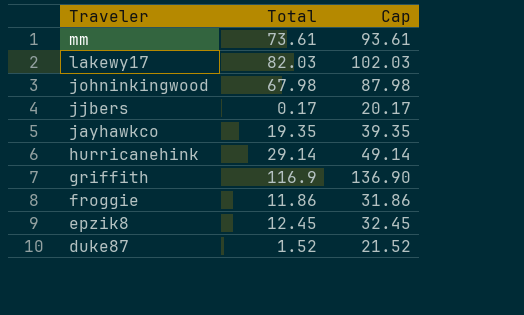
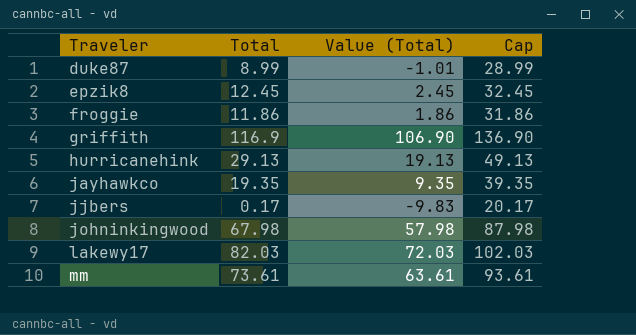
row order: Traveler descending -> Traveler ascending
column Value (Total) | formula: none -> [Total] - 10
duke87 | Total: 1.52 -> 8.99
duke87 | Cap: 21.52 -> 28.99
hurricanehink | Total: 29.14 -> 29.13
hurricanehink | Cap: 49.14 -> 49.13

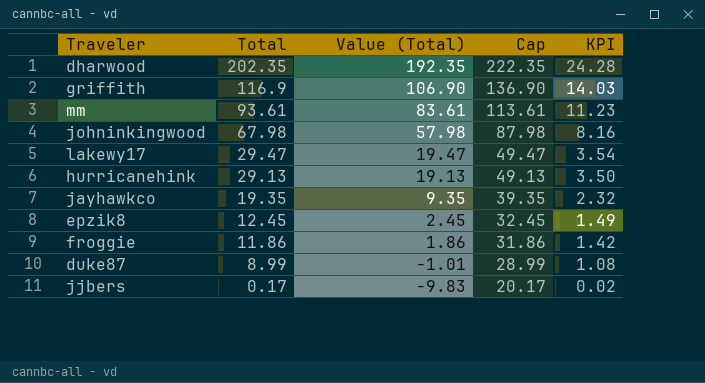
row order: Traveler ascending -> Total descending
column KPI | formula: none -> [Total] * 0.12
row dharwood: none -> 202.35 | 192.35 | 222.35 | 24.28
mm | Total: 73.61 -> 93.61
mm | Value (Total): 63.61 -> 83.61
mm | Cap: 93.61 -> 113.61
lakewy17 | Total: 82.03 -> 29.47
lakewy17 | Value (Total): 72.03 -> 19.47
lakewy17 | Cap: 102.03 -> 49.47

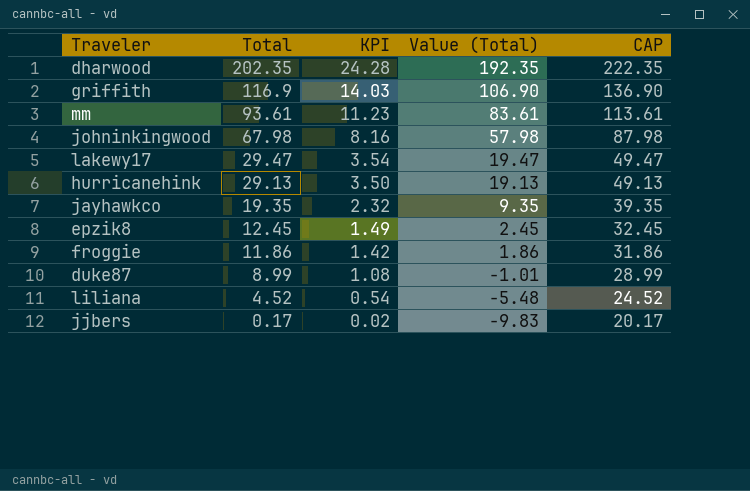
column KPI | position: 5 -> 3
column name: Cap -> CAP
row liliana: none -> 4.52 | 0.54 | -5.48 | 24.52

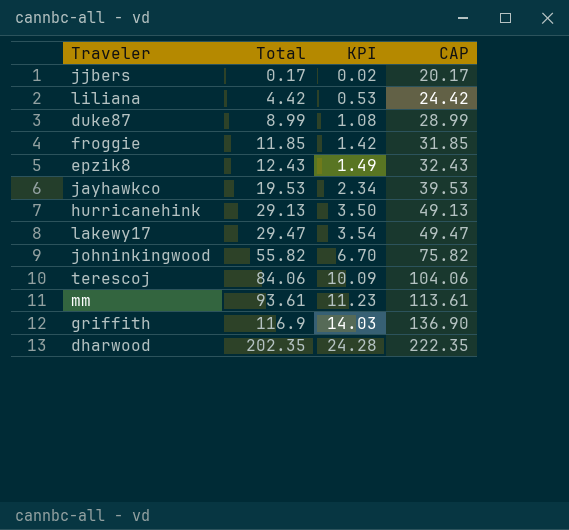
row order: Total descending -> Total ascending
column Value (Total) | formula: [Total] - 10 -> none
liliana | Total: 4.52 -> 4.42
liliana | KPI: 0.54 -> 0.53
liliana | CAP: 24.52 -> 24.42
froggie | Total: 11.86 -> 11.85
froggie | CAP: 31.86 -> 31.85
epzik8 | Total: 12.45 -> 12.43
epzik8 | CAP: 32.45 -> 32.43
jayhawkco | Total: 19.35 -> 19.53
jayhawkco | KPI: 2.32 -> 2.34
jayhawkco | CAP: 39.35 -> 39.53
johninkingwood | Total: 67.98 -> 55.82
johninkingwood | KPI: 8.16 -> 6.70
johninkingwood | CAP: 87.98 -> 75.82
row terescoj: none -> 84.06 | 10.09 | 104.06

